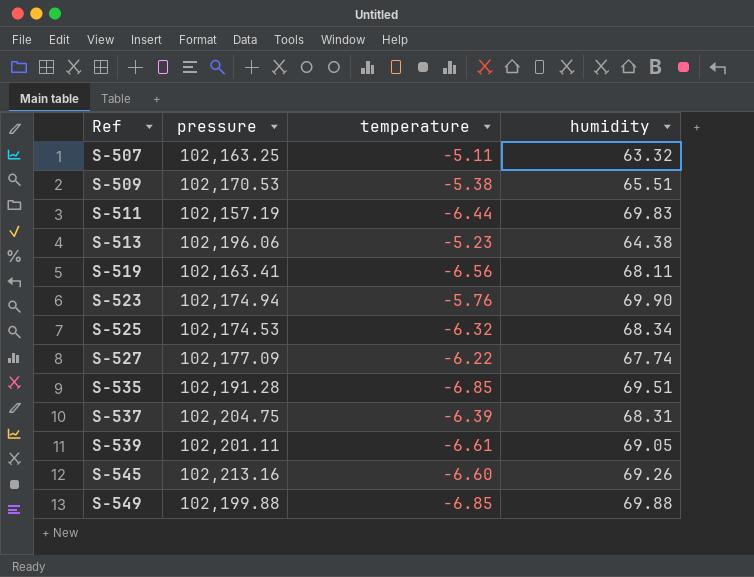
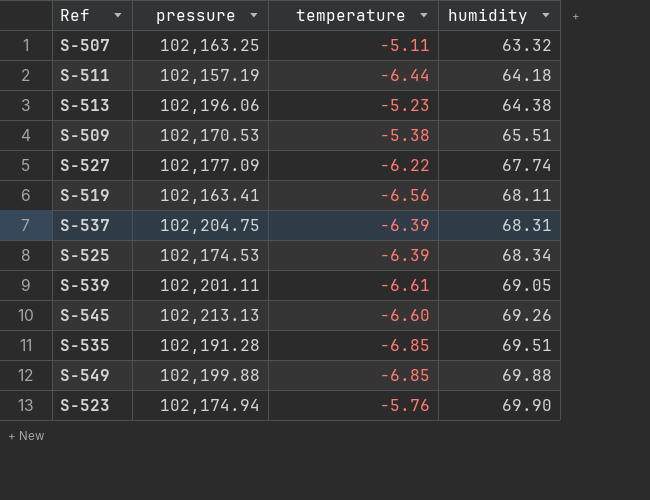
row order: Ref ascending -> humidity ascending
S-511 | humidity: 69.83 -> 64.18
S-525 | temperature: -6.32 -> -6.39
S-545 | pressure: 102,213.16 -> 102,213.13

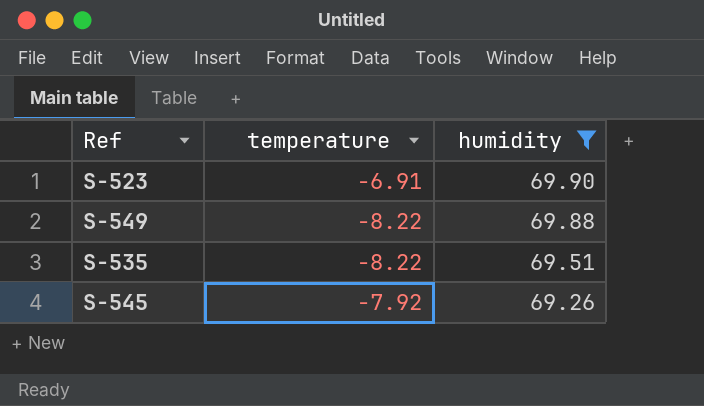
filter: none -> humidity >= 69.26
row order: humidity ascending -> humidity descending
column pressure | position: 2 -> none
S-523 | temperature: -5.76 -> -6.91
S-549 | temperature: -6.85 -> -8.22
S-535 | temperature: -6.85 -> -8.22
S-545 | temperature: -6.60 -> -7.92

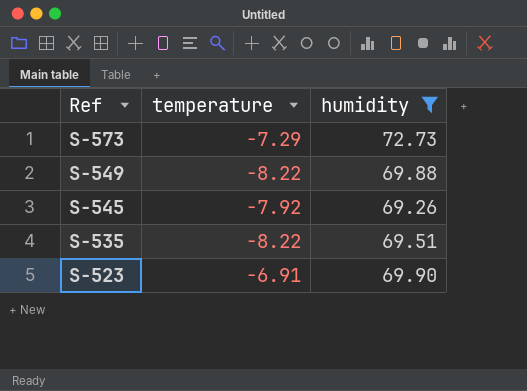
row order: humidity descending -> Ref descending
row S-573: none -> -7.29 | 72.73

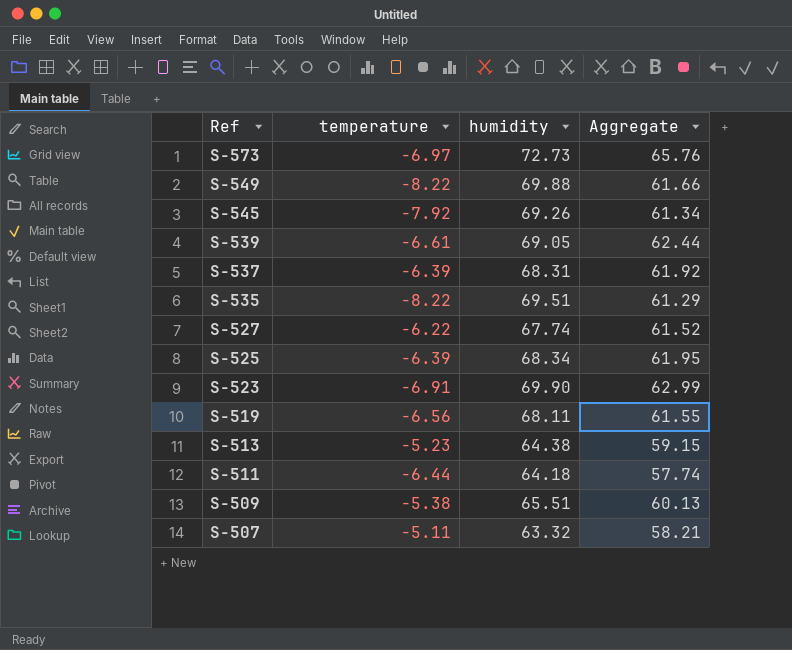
filter: humidity >= 69.26 -> none
column Aggregate | formula: none -> [temperature] + [humidity]
S-573 | temperature: -7.29 -> -6.97

